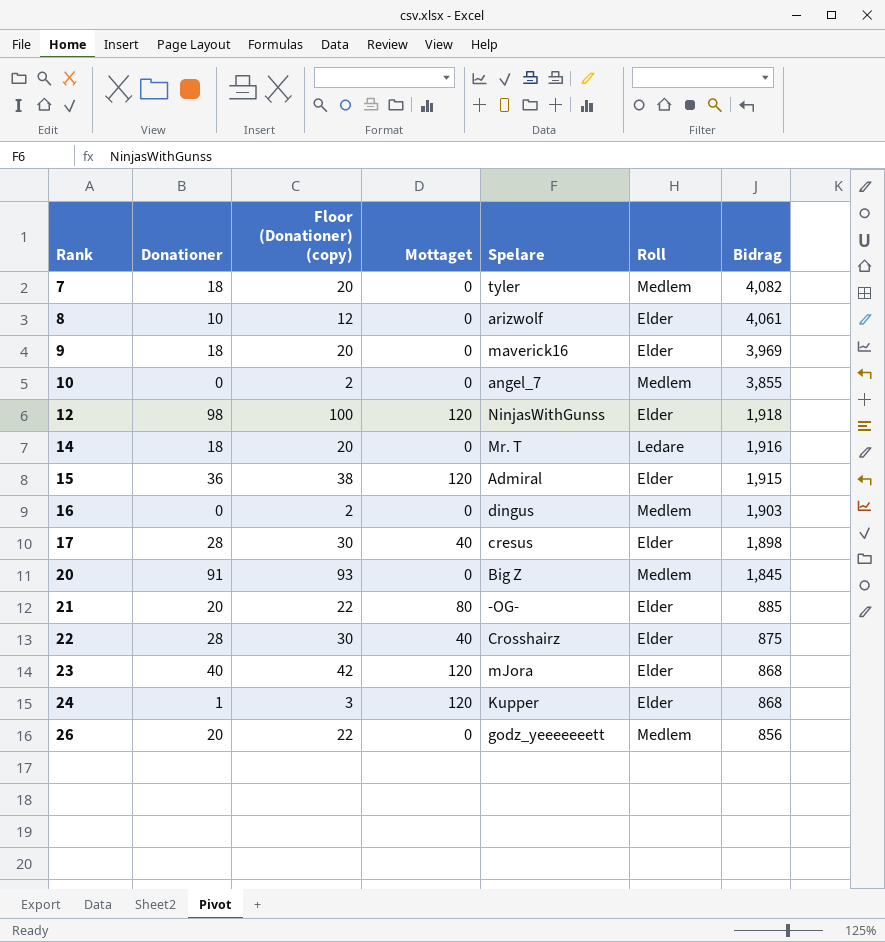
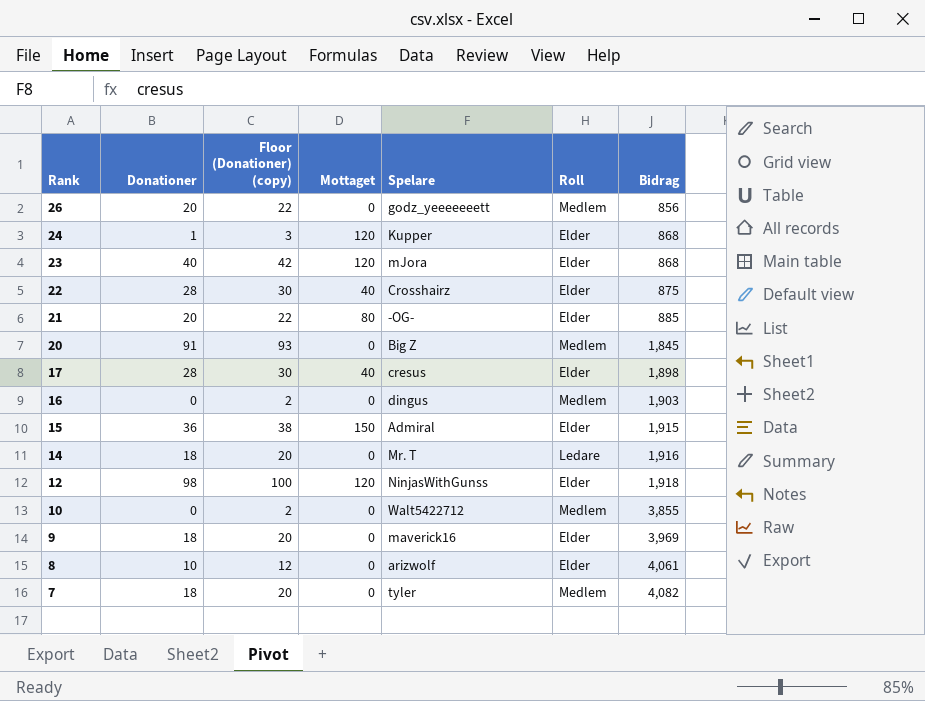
row order: Rank ascending -> Rank descending
15 | Mottaget: 120 -> 150
10 | Spelare: angel_7 -> Walt5422712

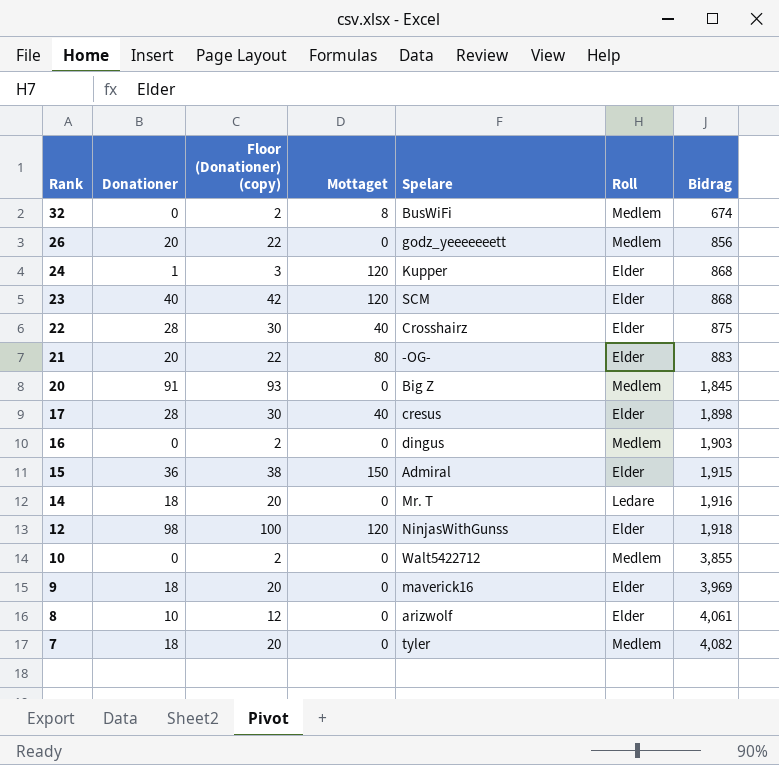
row 32: none -> 0 | 2 | 8 | BusWiFi | Medlem | 674
23 | Spelare: mJora -> SCM
21 | Bidrag: 885 -> 883

